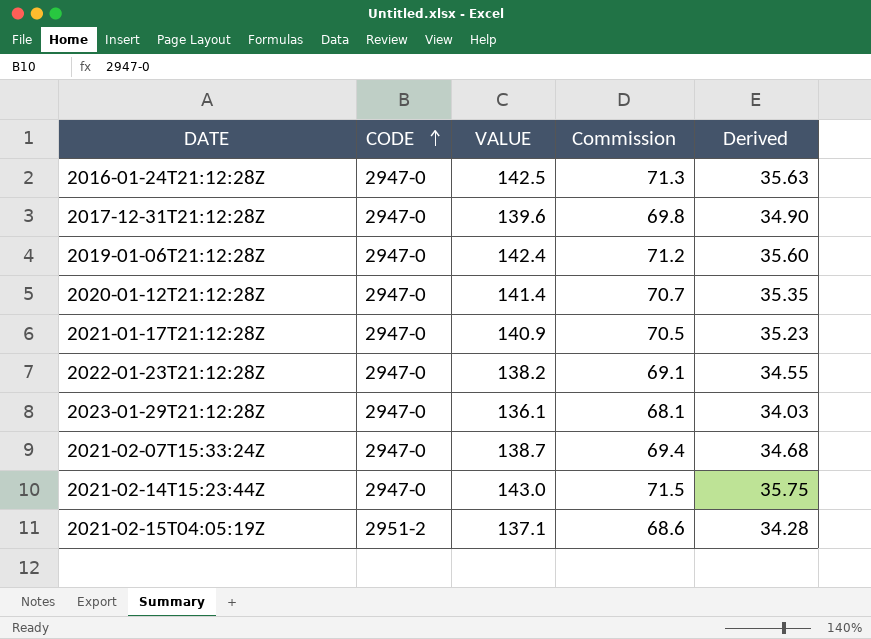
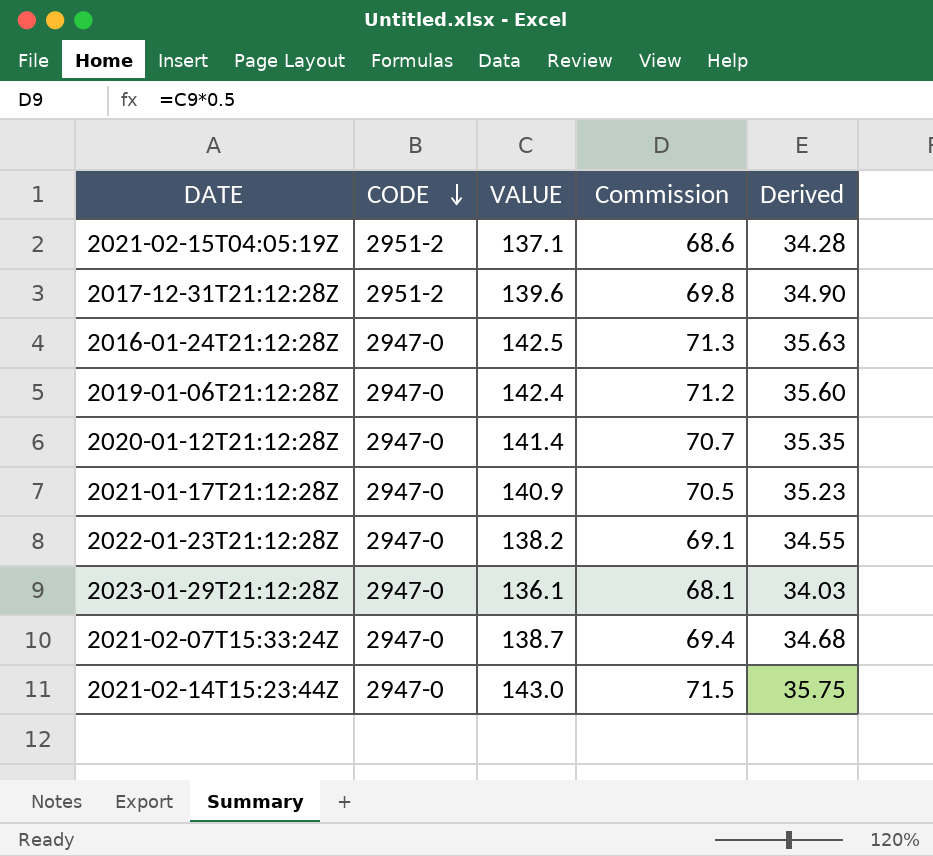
row order: CODE ascending -> CODE descending
2017-12-31T21:12:28Z | CODE: 2947-0 -> 2951-2

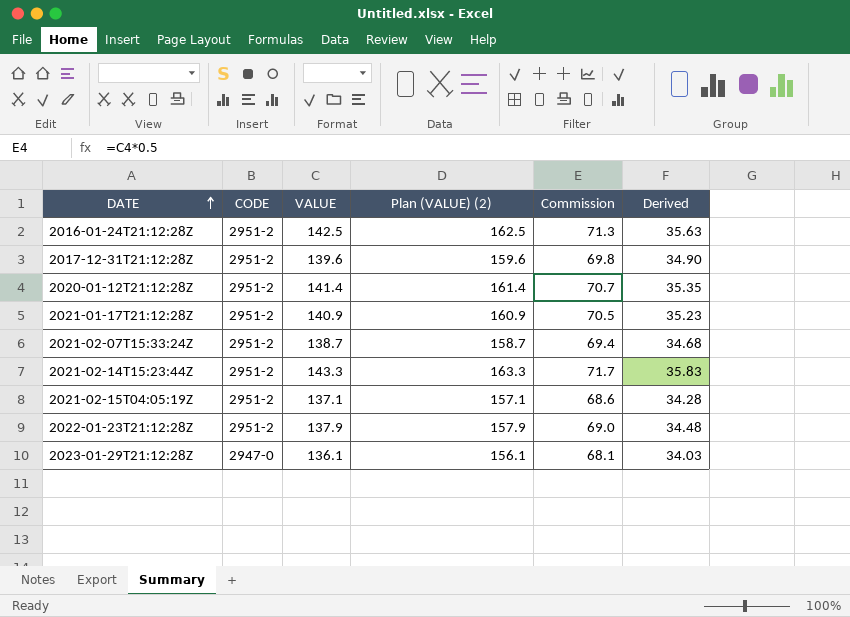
row order: CODE descending -> DATE ascending
column Plan (VALUE) (2) | formula: none -> [VALUE] + 20
row 2019-01-06T21:12:28Z: 2947-0 | 142.4 | 71.2 | 35.60 -> none
2016-01-24T21:12:28Z | CODE: 2947-0 -> 2951-2
2020-01-12T21:12:28Z | CODE: 2947-0 -> 2951-2
2021-01-17T21:12:28Z | CODE: 2947-0 -> 2951-2
2021-02-07T15:33:24Z | CODE: 2947-0 -> 2951-2
2021-02-14T15:23:44Z | CODE: 2947-0 -> 2951-2
2021-02-14T15:23:44Z | VALUE: 143.0 -> 143.3
2021-02-14T15:23:44Z | Commission: 71.5 -> 71.7
2021-02-14T15:23:44Z | Derived: 35.75 -> 35.83
2022-01-23T21:12:28Z | CODE: 2947-0 -> 2951-2
2022-01-23T21:12:28Z | VALUE: 138.2 -> 137.9
2022-01-23T21:12:28Z | Commission: 69.1 -> 69.0
2022-01-23T21:12:28Z | Derived: 34.55 -> 34.48

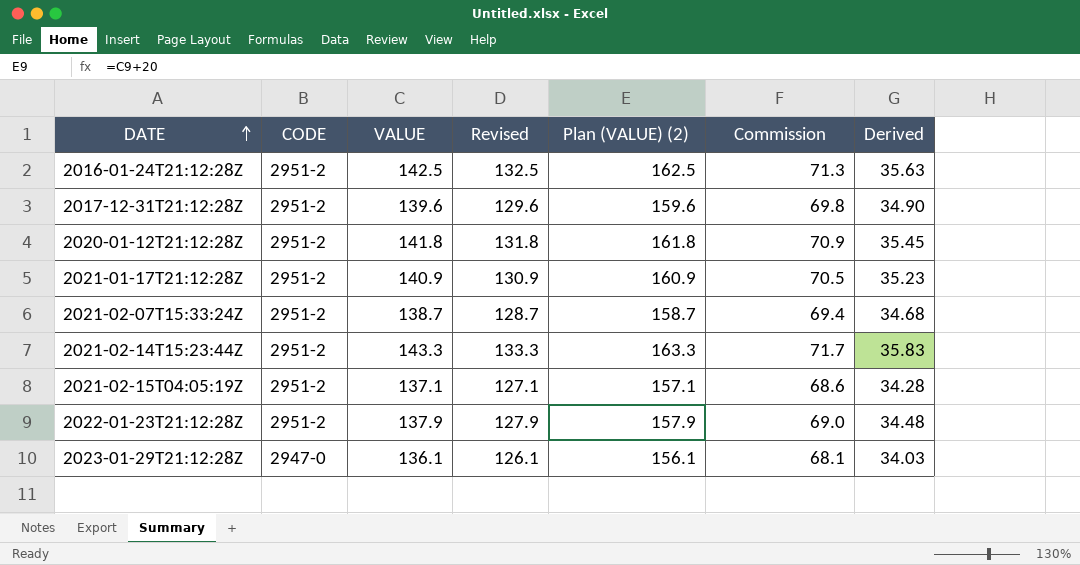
column Revised | formula: none -> [VALUE] - 10
2020-01-12T21:12:28Z | VALUE: 141.4 -> 141.8
2020-01-12T21:12:28Z | Plan (VALUE) (2): 161.4 -> 161.8
2020-01-12T21:12:28Z | Commission: 70.7 -> 70.9
2020-01-12T21:12:28Z | Derived: 35.35 -> 35.45

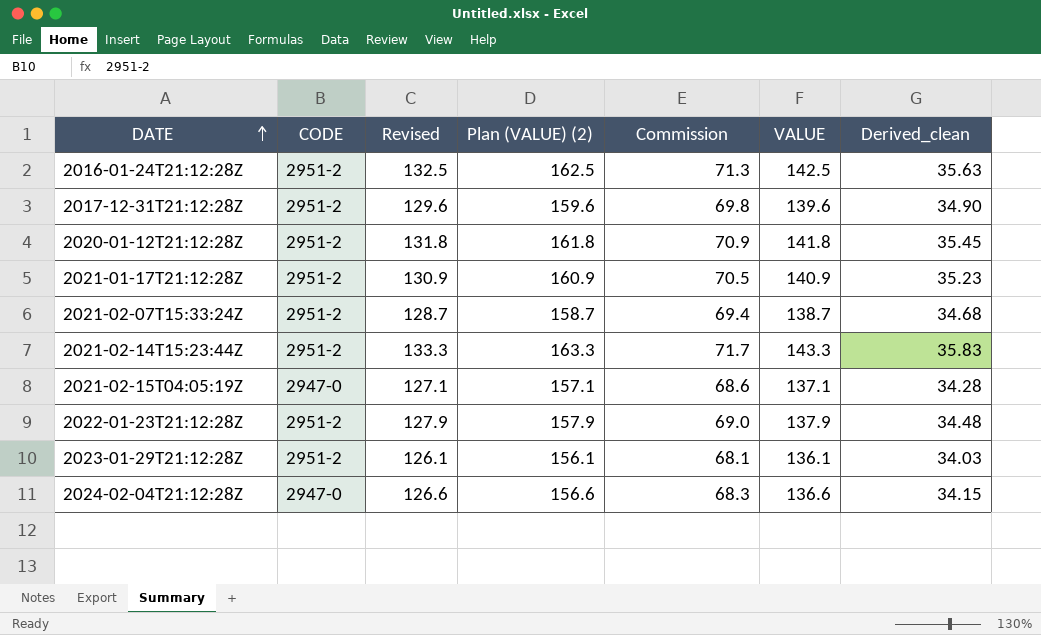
column VALUE | position: 3 -> 6
column name: Derived -> Derived_clean
2021-02-15T04:05:19Z | CODE: 2951-2 -> 2947-0
2023-01-29T21:12:28Z | CODE: 2947-0 -> 2951-2
row 2024-02-04T21:12:28Z: none -> 2947-0 | 126.6 | 156.6 | 68.3 | 136.6 | 34.15

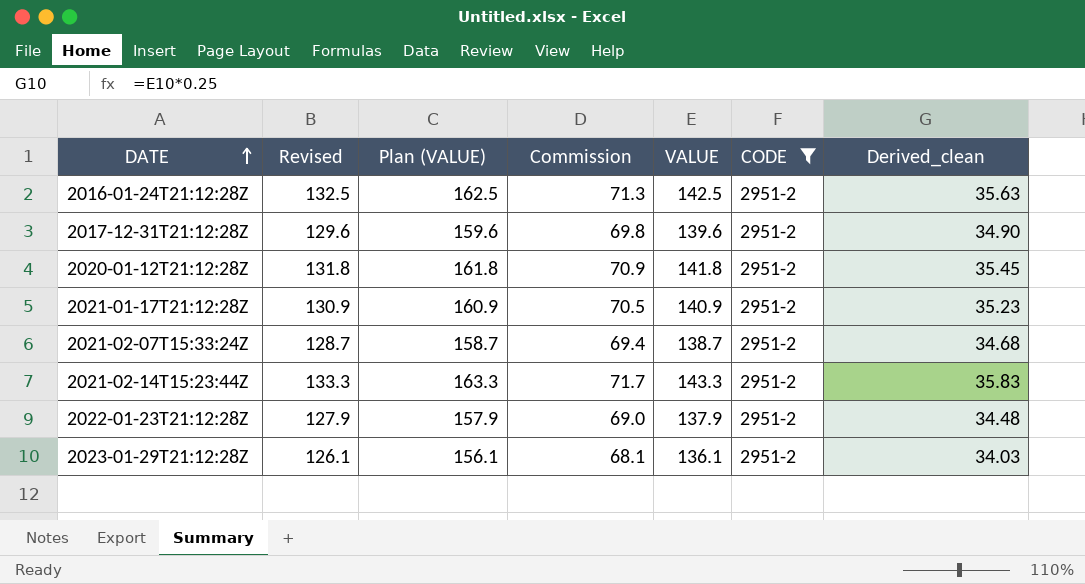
filter: none -> CODE = 2951-2
column name: Plan (VALUE) (2) -> Plan (VALUE)
column CODE | position: 2 -> 6

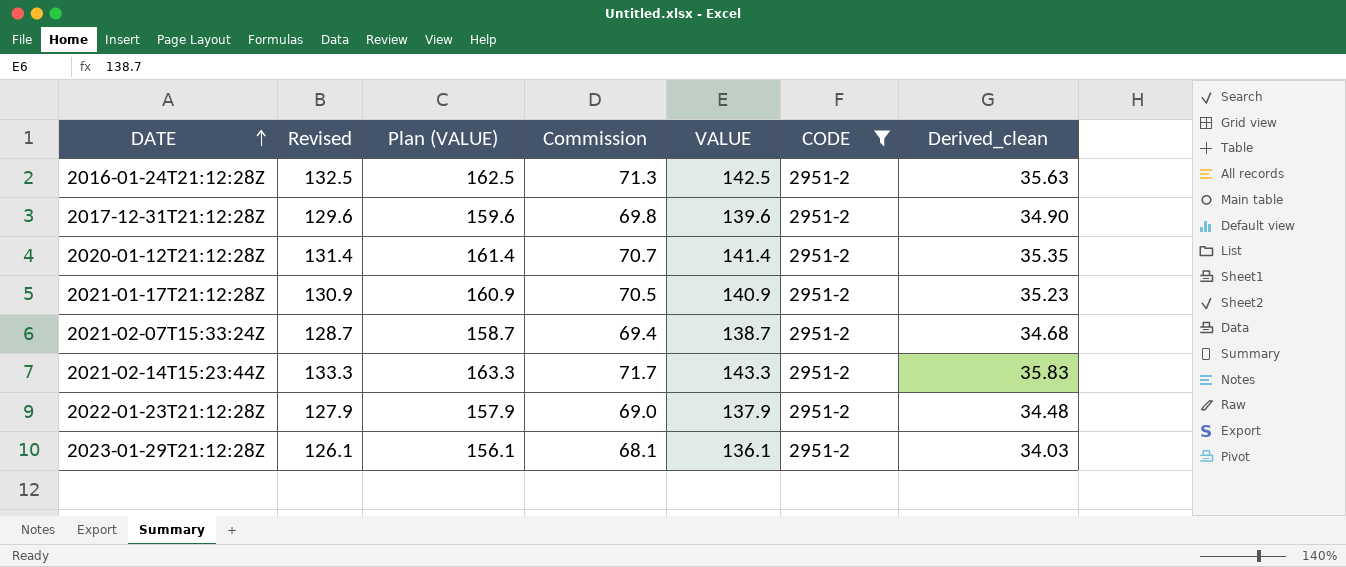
2020-01-12T21:12:28Z | Revised: 131.8 -> 131.4
2020-01-12T21:12:28Z | Plan (VALUE): 161.8 -> 161.4
2020-01-12T21:12:28Z | Commission: 70.9 -> 70.7
2020-01-12T21:12:28Z | VALUE: 141.8 -> 141.4
2020-01-12T21:12:28Z | Derived_clean: 35.45 -> 35.35

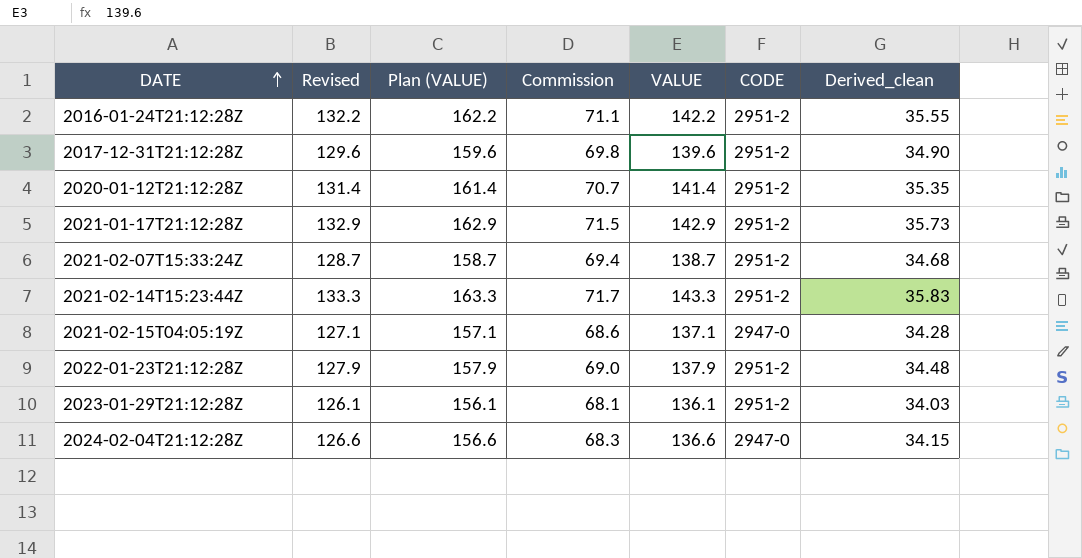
filter: CODE = 2951-2 -> none
2016-01-24T21:12:28Z | Revised: 132.5 -> 132.2
2016-01-24T21:12:28Z | Plan (VALUE): 162.5 -> 162.2
2016-01-24T21:12:28Z | Commission: 71.3 -> 71.1
2016-01-24T21:12:28Z | VALUE: 142.5 -> 142.2
2016-01-24T21:12:28Z | Derived_clean: 35.63 -> 35.55
2021-01-17T21:12:28Z | Revised: 130.9 -> 132.9
2021-01-17T21:12:28Z | Plan (VALUE): 160.9 -> 162.9
2021-01-17T21:12:28Z | Commission: 70.5 -> 71.5
2021-01-17T21:12:28Z | VALUE: 140.9 -> 142.9
2021-01-17T21:12:28Z | Derived_clean: 35.23 -> 35.73

